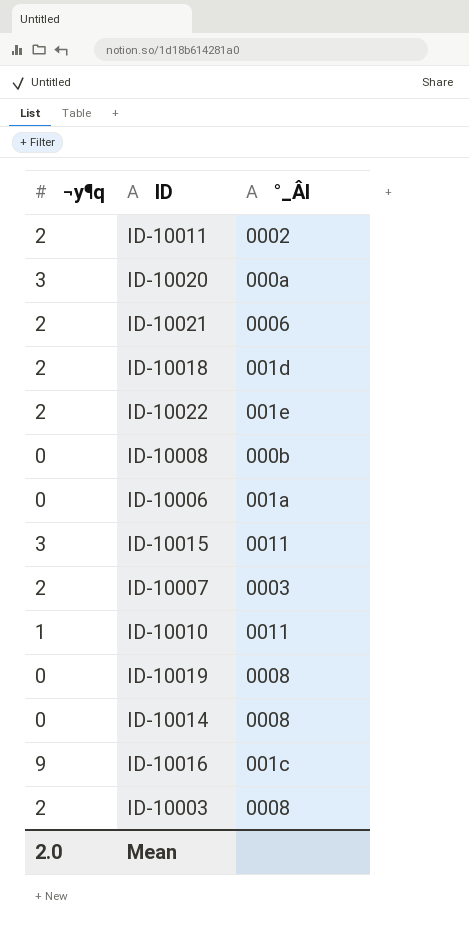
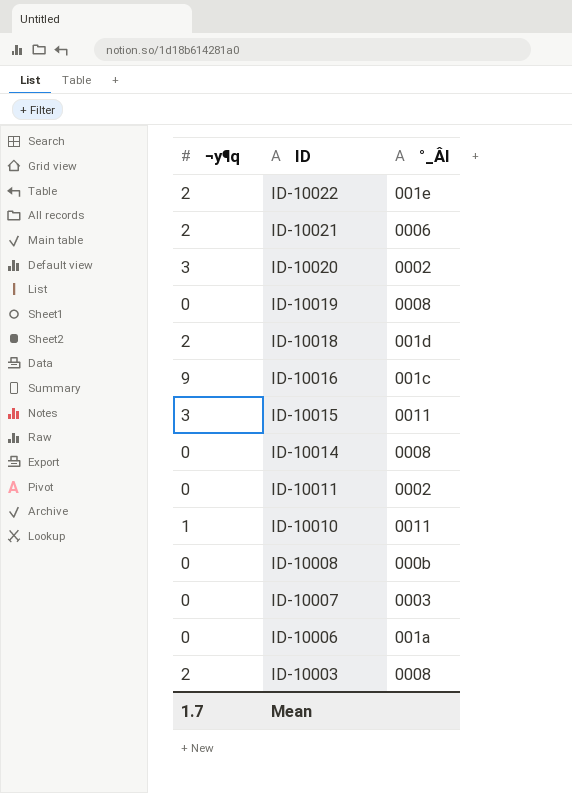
row order: none -> ID descending
ID-10020 | °_ÂI: 000a -> 0002
ID-10011 | ¬y¶q: 2 -> 0
ID-10007 | ¬y¶q: 2 -> 0
Mean | ¬y¶q: 2.0 -> 1.7

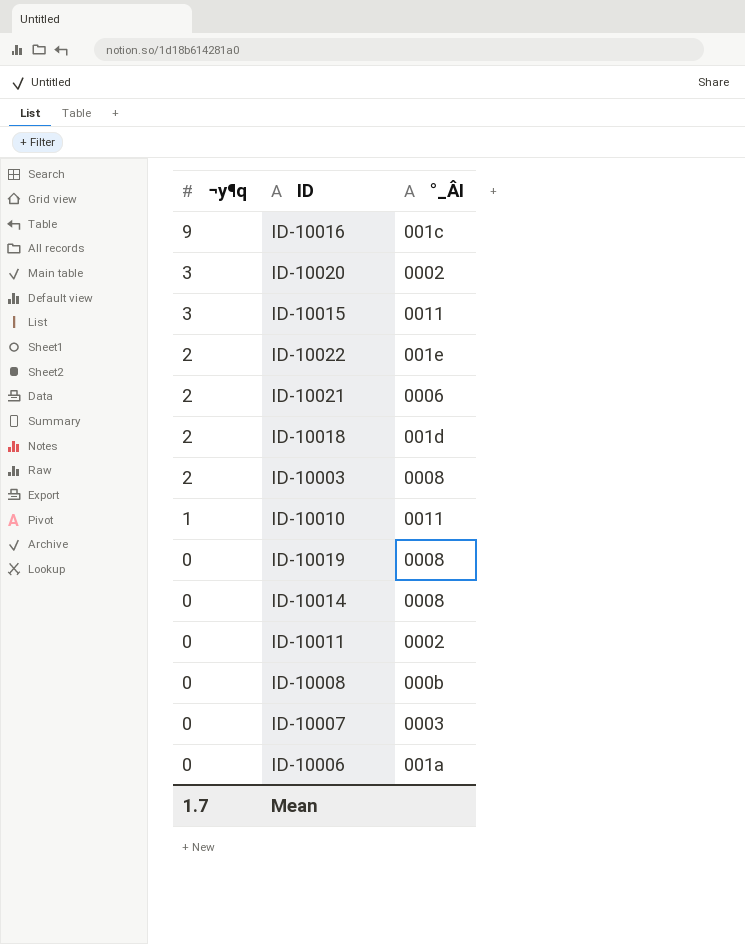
row order: ID descending -> ¬y¶q descending

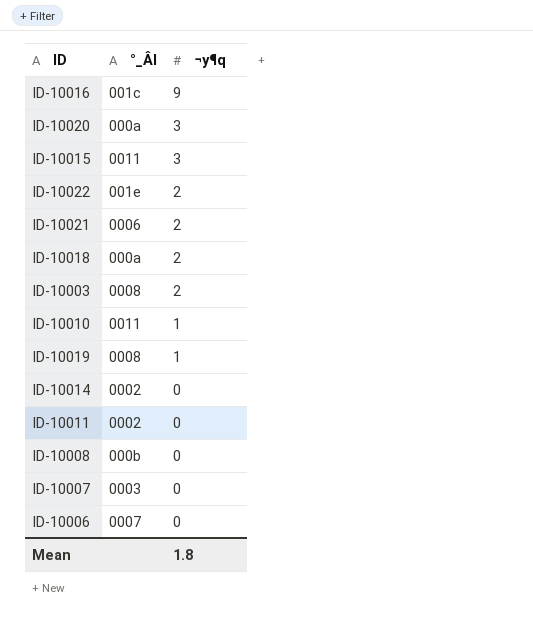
column ¬y¶q | position: 1 -> 3
ID-10020 | °_ÂI: 0002 -> 000a
ID-10018 | °_ÂI: 001d -> 000a
ID-10019 | ¬y¶q: 0 -> 1
ID-10014 | °_ÂI: 0008 -> 0002
ID-10006 | °_ÂI: 001a -> 0007
Mean | ¬y¶q: 1.7 -> 1.8

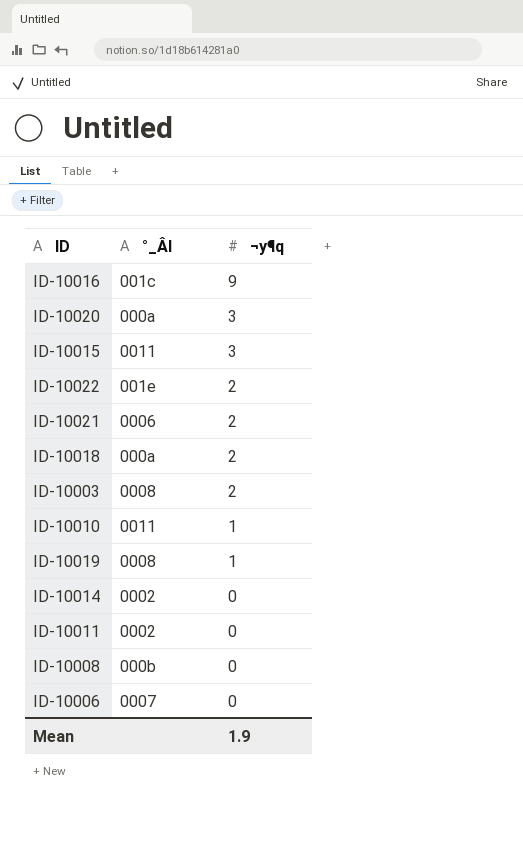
row ID-10007: 0003 | 0 -> none
Mean | ¬y¶q: 1.8 -> 1.9

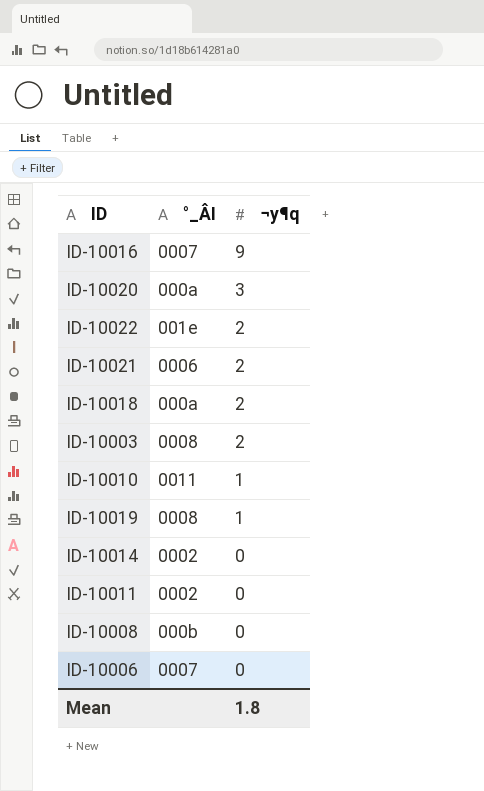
row ID-10015: 0011 | 3 -> none
ID-10016 | °_ÂI: 001c -> 0007
Mean | ¬y¶q: 1.9 -> 1.8

